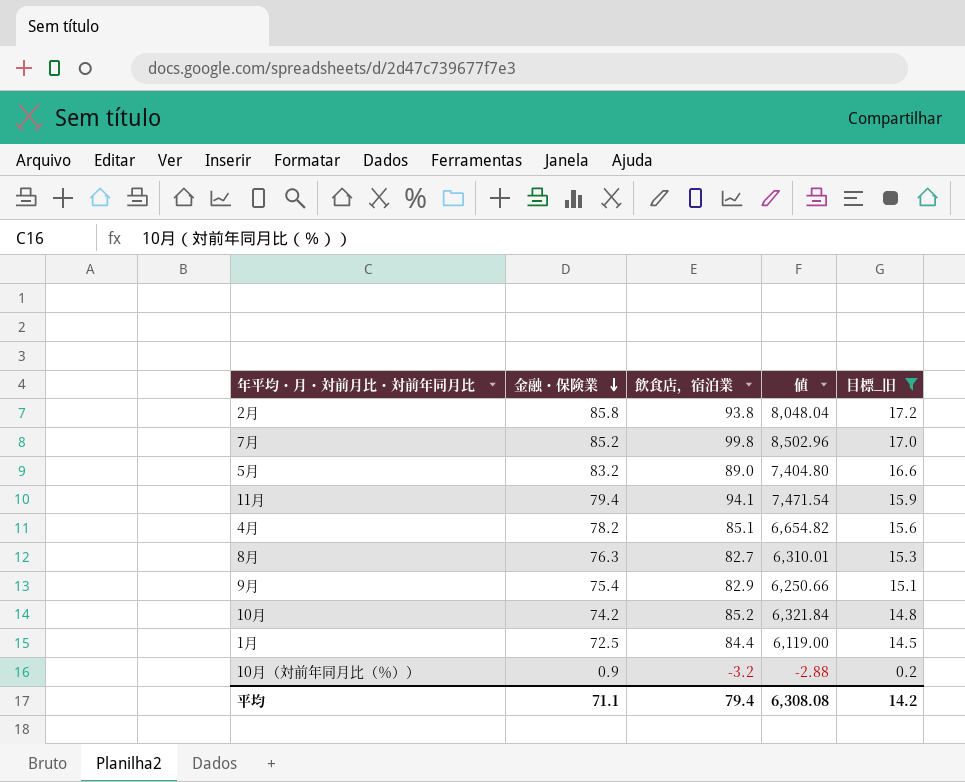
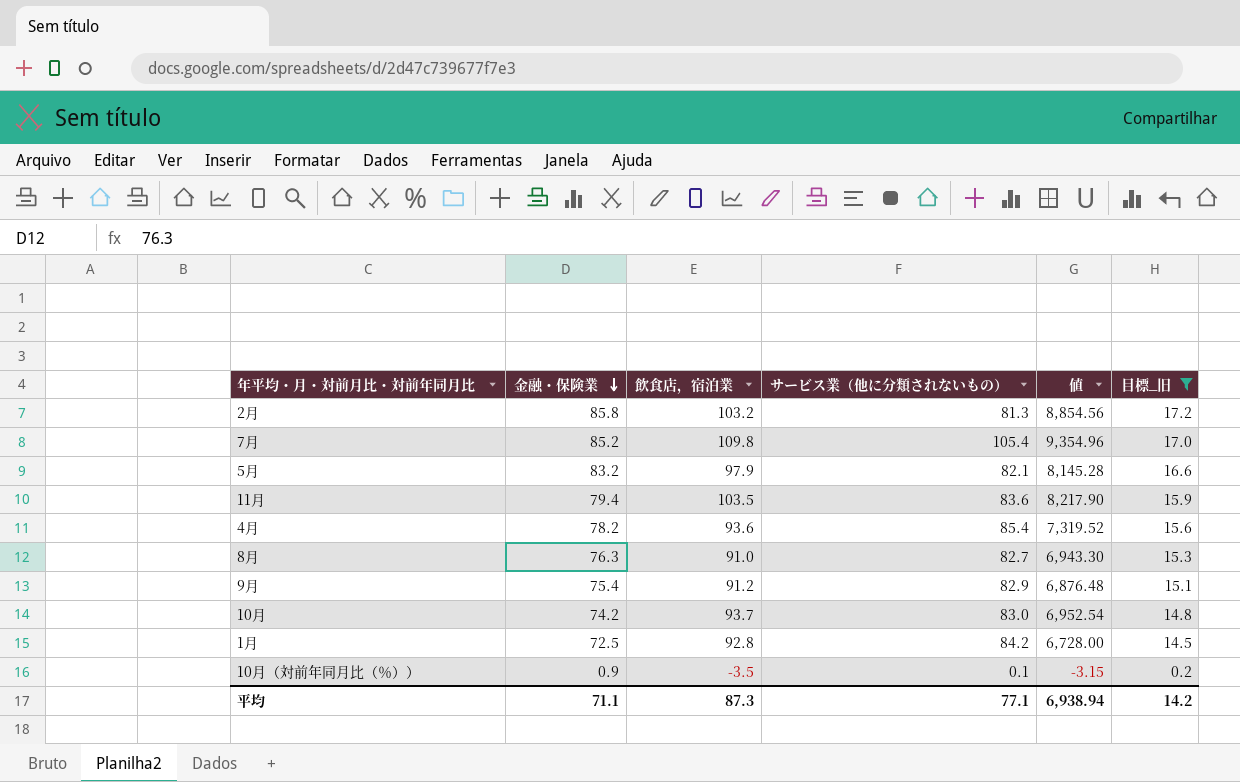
column サービス業（他に分類されないもの） | position: none -> 4
2月 | 飲食店，宿泊業: 93.8 -> 103.2
2月 | 値: 8,048.04 -> 8,854.56
7月 | 飲食店，宿泊業: 99.8 -> 109.8
7月 | 値: 8,502.96 -> 9,354.96
5月 | 飲食店，宿泊業: 89.0 -> 97.9
5月 | 値: 7,404.80 -> 8,145.28
11月 | 飲食店，宿泊業: 94.1 -> 103.5
11月 | 値: 7,471.54 -> 8,217.90
4月 | 飲食店，宿泊業: 85.1 -> 93.6
4月 | 値: 6,654.82 -> 7,319.52
8月 | 飲食店，宿泊業: 82.7 -> 91.0
8月 | 値: 6,310.01 -> 6,943.30
9月 | 飲食店，宿泊業: 82.9 -> 91.2
9月 | 値: 6,250.66 -> 6,876.48
10月 | 飲食店，宿泊業: 85.2 -> 93.7
10月 | 値: 6,321.84 -> 6,952.54
1月 | 飲食店，宿泊業: 84.4 -> 92.8
1月 | 値: 6,119.00 -> 6,728.00
10月（対前年同月比（％）） | 飲食店，宿泊業: -3.2 -> -3.5
10月（対前年同月比（％）） | 値: -2.88 -> -3.15
平均 | 飲食店，宿泊業: 79.4 -> 87.3
平均 | 値: 6,308.08 -> 6,938.94

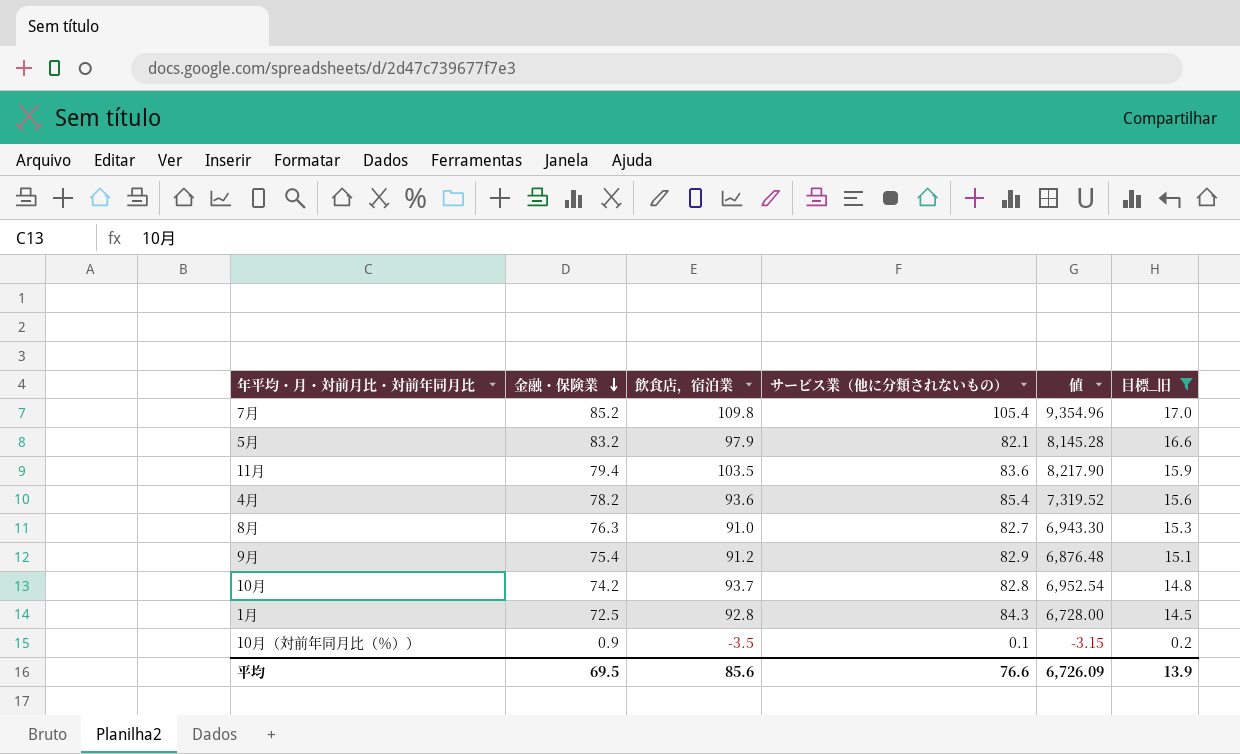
row 2月: 85.8 | 103.2 | 81.3 | 8,854.56 | 17.2 -> none
10月 | サービス業（他に分類されないもの）: 83.0 -> 82.8
1月 | サービス業（他に分類されないもの）: 84.2 -> 84.3
平均 | 金融・保険業: 71.1 -> 69.5
平均 | 飲食店，宿泊業: 87.3 -> 85.6
平均 | サービス業（他に分類されないもの）: 77.1 -> 76.6
平均 | 値: 6,938.94 -> 6,726.09
平均 | 目標_旧: 14.2 -> 13.9

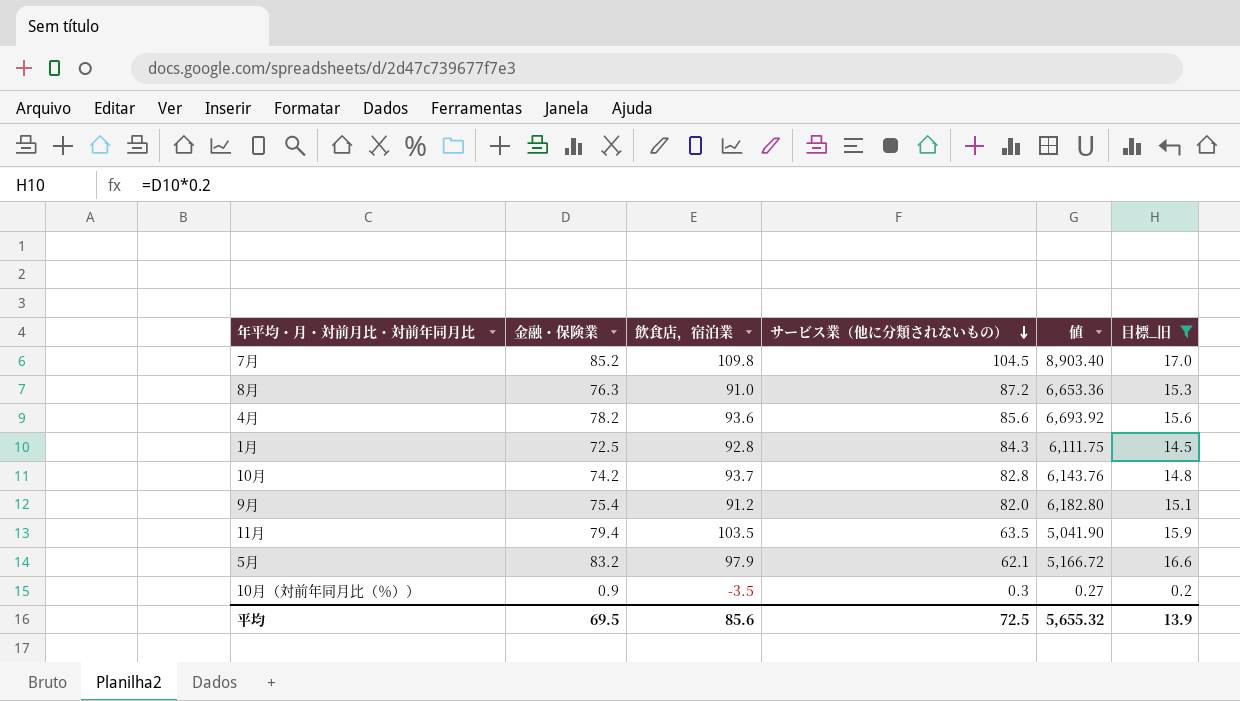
row order: 金融・保険業 descending -> サービス業（他に分類されないもの） descending
column 値 | formula: [金融・保険業] * [飲食店，宿泊業] -> [金融・保険業] * [サービス業（他に分類されないもの）]
7月 | サービス業（他に分類されないもの）: 105.4 -> 104.5
8月 | サービス業（他に分類されないもの）: 82.7 -> 87.2
4月 | サービス業（他に分類されないもの）: 85.4 -> 85.6
9月 | サービス業（他に分類されないもの）: 82.9 -> 82.0
11月 | サービス業（他に分類されないもの）: 83.6 -> 63.5
5月 | サービス業（他に分類されないもの）: 82.1 -> 62.1
10月（対前年同月比（％）） | サービス業（他に分類されないもの）: 0.1 -> 0.3
平均 | サービス業（他に分類されないもの）: 76.6 -> 72.5
平均 | 値: 6,726.09 -> 5,655.32

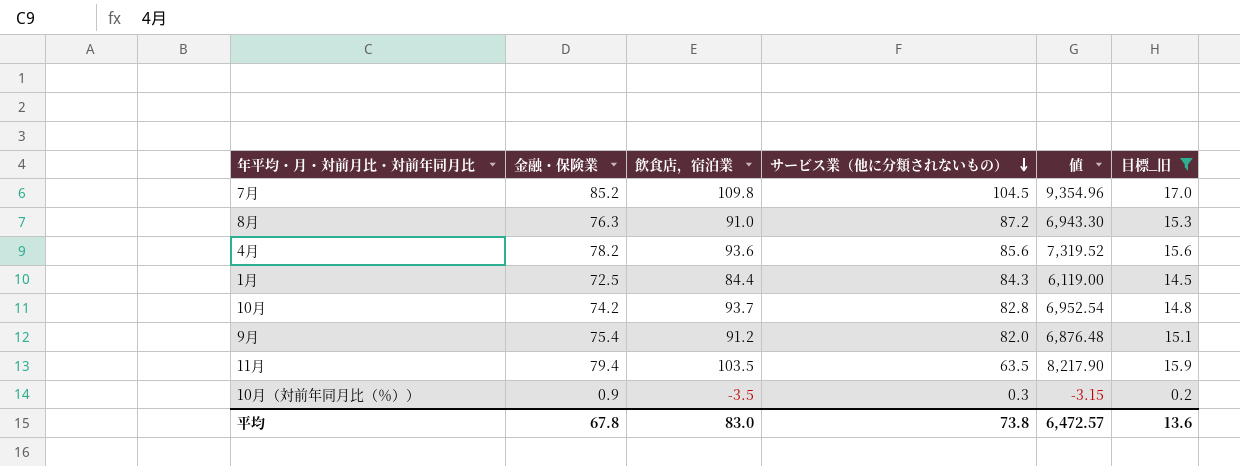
column 値 | formula: [金融・保険業] * [サービス業（他に分類されないもの）] -> [金融・保険業] * [飲食店，宿泊業]
row 5月: 83.2 | 97.9 | 62.1 | 5,166.72 | 16.6 -> none
1月 | 飲食店，宿泊業: 92.8 -> 84.4
平均 | 金融・保険業: 69.5 -> 67.8
平均 | 飲食店，宿泊業: 85.6 -> 83.0
平均 | サービス業（他に分類されないもの）: 72.5 -> 73.8
平均 | 値: 5,655.32 -> 6,472.57
平均 | 目標_旧: 13.9 -> 13.6

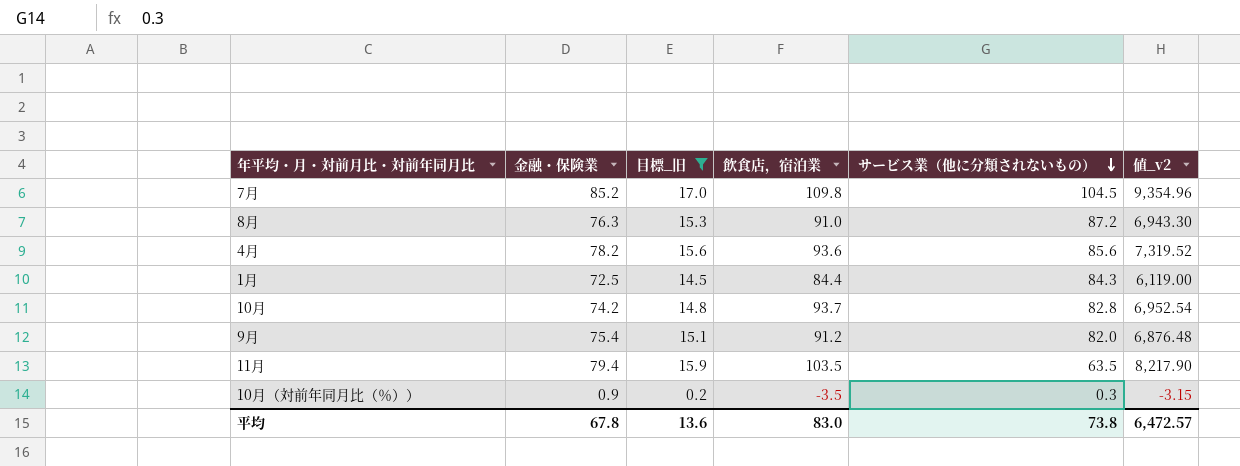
column 目標_旧 | position: 6 -> 3
column name: 値 -> 値_v2

